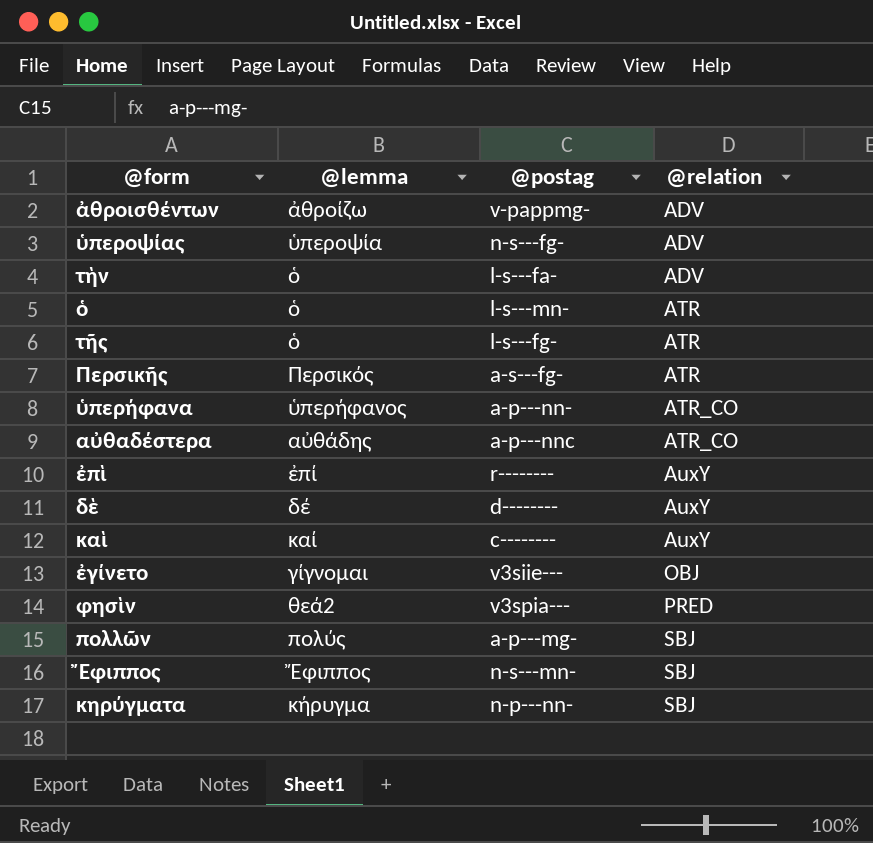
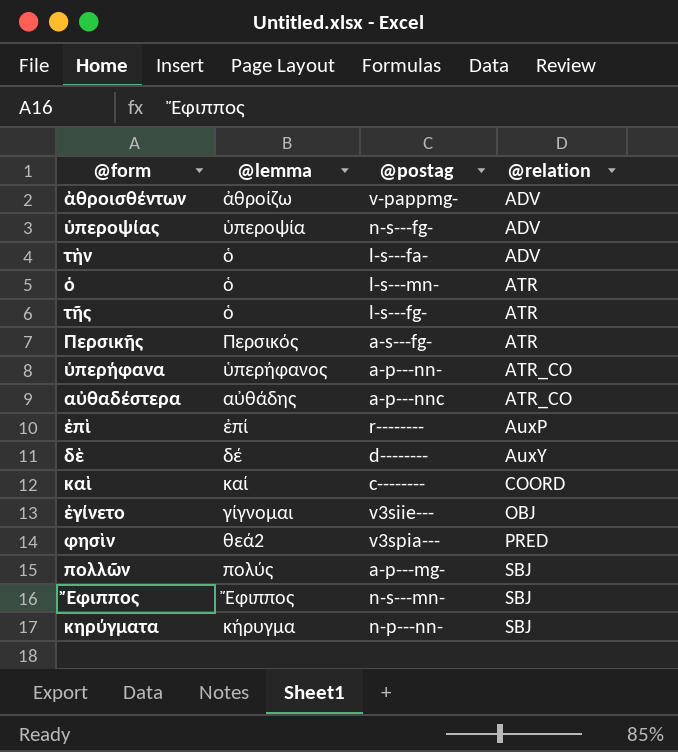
ἐπὶ | @relation: AuxY -> AuxP
καὶ | @relation: AuxY -> COORD

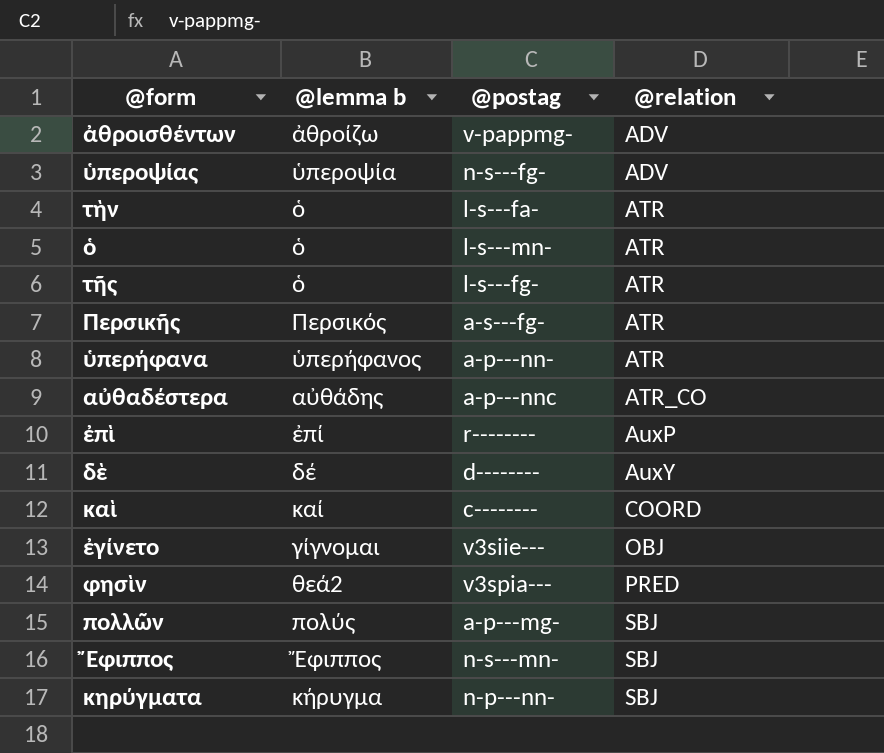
column name: @lemma -> @lemma b
τὴν | @relation: ADV -> ATR
ὑπερήφανα | @relation: ATR_CO -> ATR

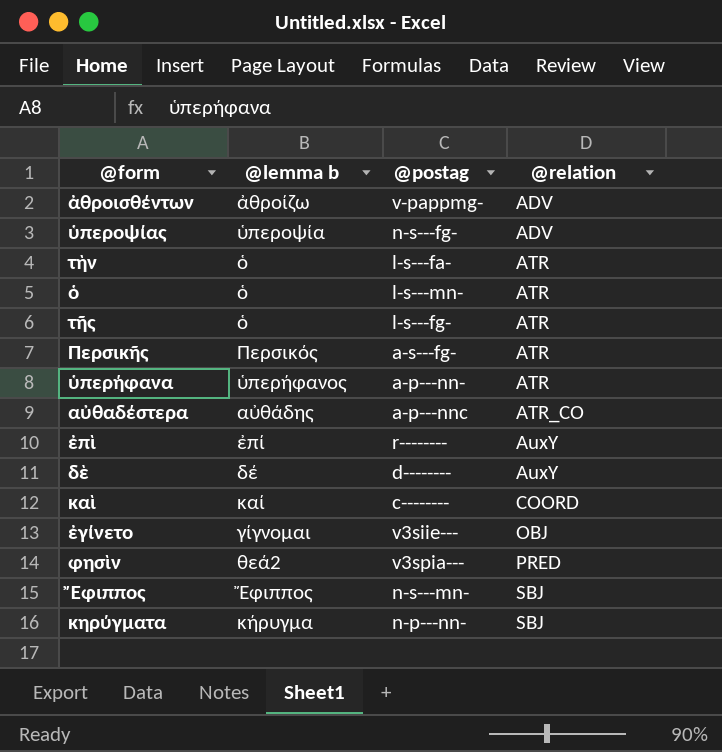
row πολλῶν: πολύς | a-p---mg- | SBJ -> none
ἐπὶ | @relation: AuxP -> AuxY

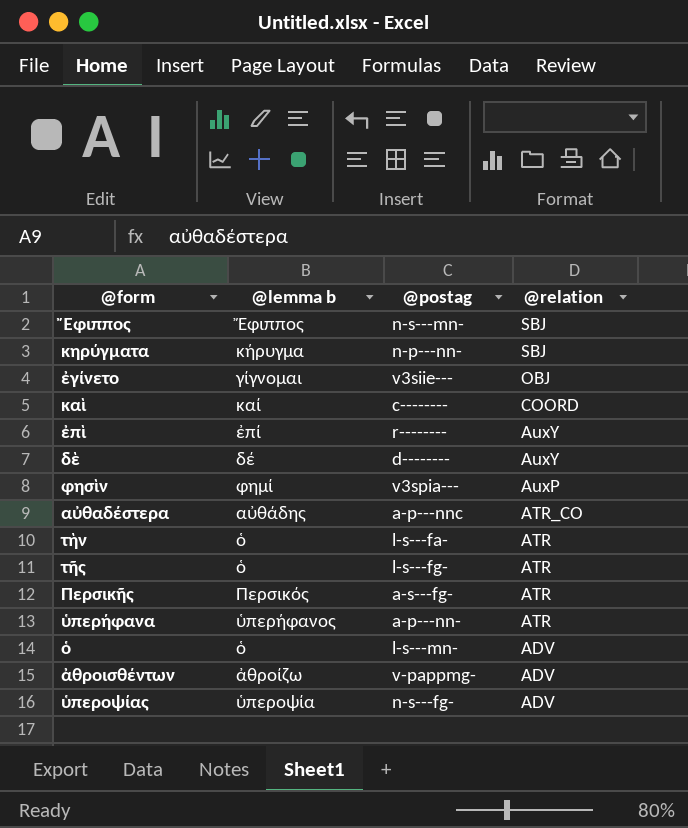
row order: @relation ascending -> @relation descending
φησὶν | @lemma b: θεά2 -> φημί
φησὶν | @relation: PRED -> AuxP
ὁ | @relation: ATR -> ADV

